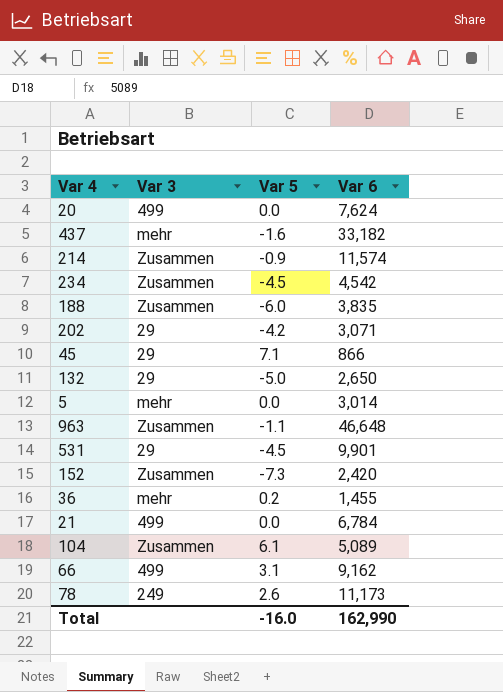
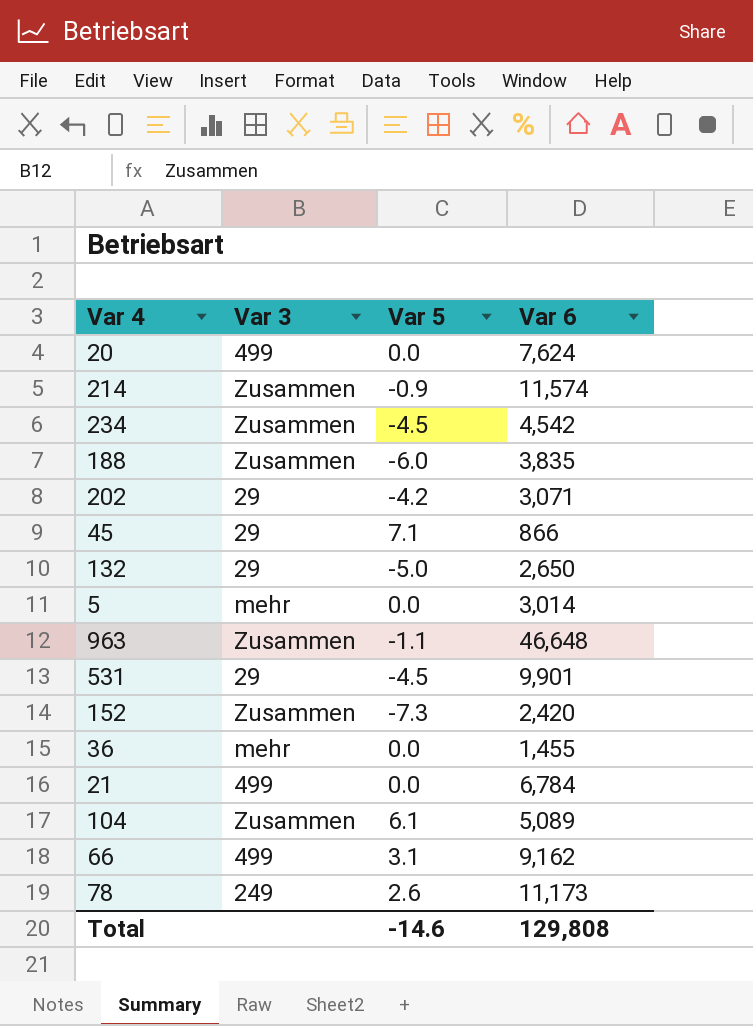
row 437: mehr | -1.6 | 33,182 -> none
36 | Var 5: 0.2 -> 0.0
Total | Var 5: -16.0 -> -14.6
Total | Var 6: 162,990 -> 129,808

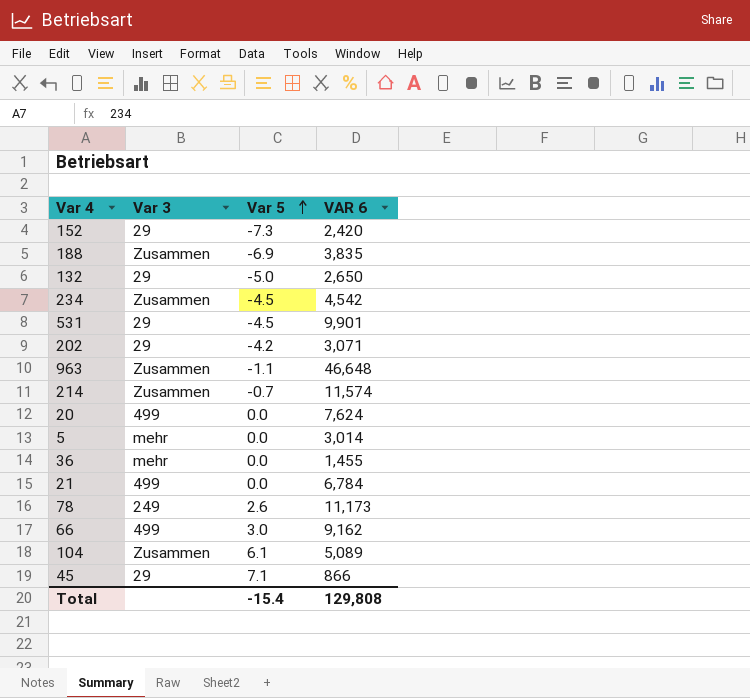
row order: none -> Var 5 ascending
column name: Var 6 -> VAR 6
152 | Var 3: Zusammen -> 29
188 | Var 5: -6.0 -> -6.9
214 | Var 5: -0.9 -> -0.7
66 | Var 5: 3.1 -> 3.0
Total | Var 5: -14.6 -> -15.4

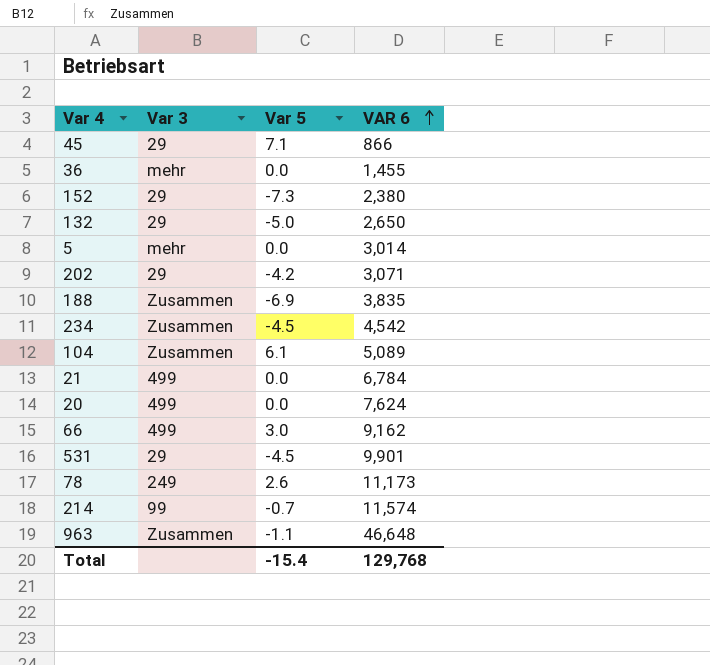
row order: Var 5 ascending -> VAR 6 ascending
152 | VAR 6: 2,420 -> 2,380
214 | Var 3: Zusammen -> 99
Total | VAR 6: 129,808 -> 129,768

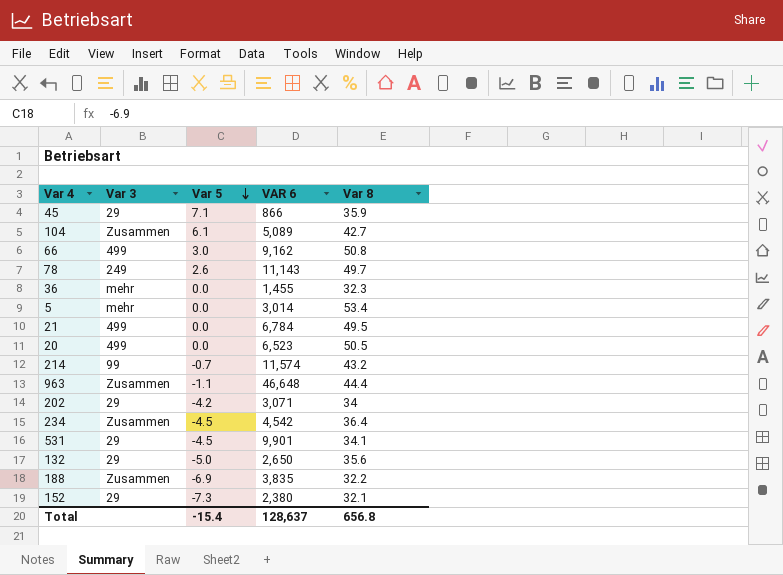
row order: VAR 6 ascending -> Var 5 descending
column Var 8 | position: none -> 5
78 | VAR 6: 11,173 -> 11,143
20 | VAR 6: 7,624 -> 6,523
Total | VAR 6: 129,768 -> 128,637

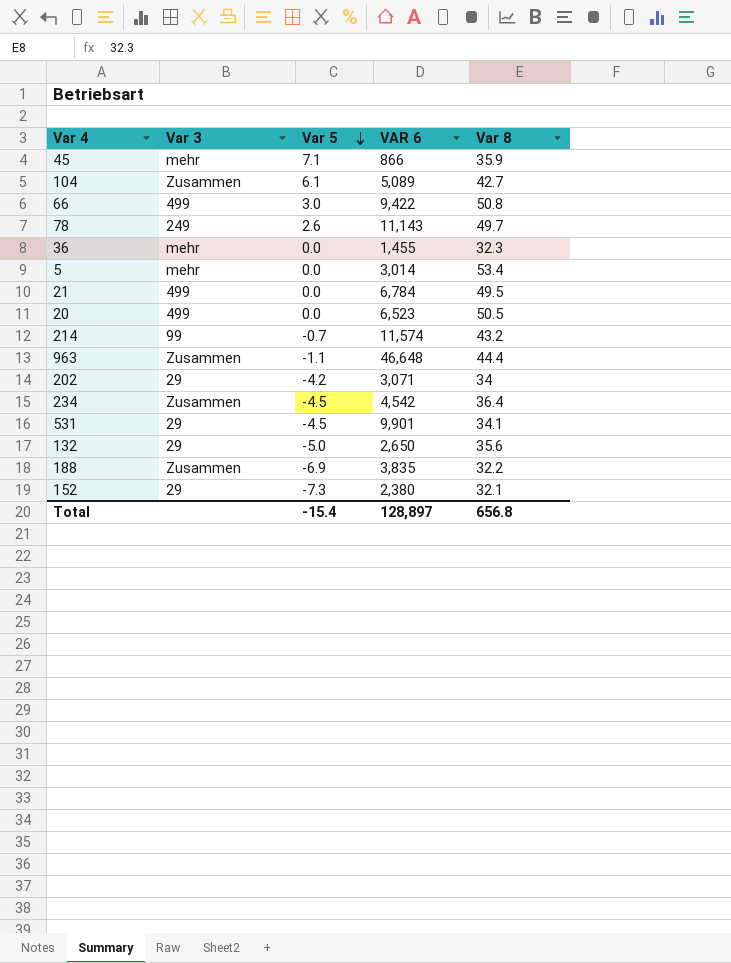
45 | Var 3: 29 -> mehr
66 | VAR 6: 9,162 -> 9,422
Total | VAR 6: 128,637 -> 128,897

